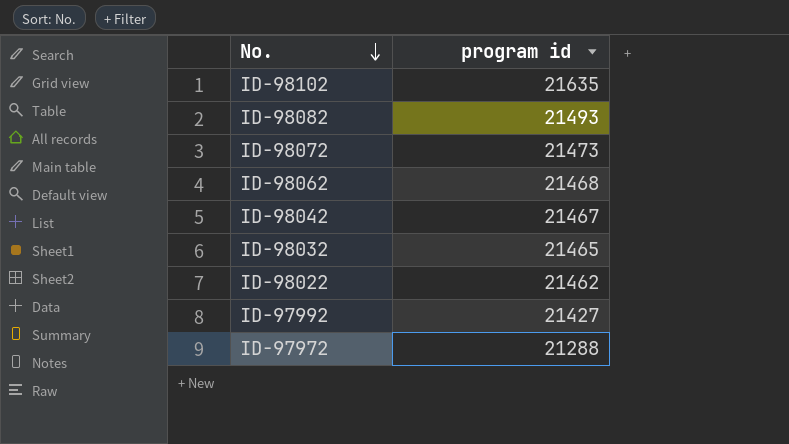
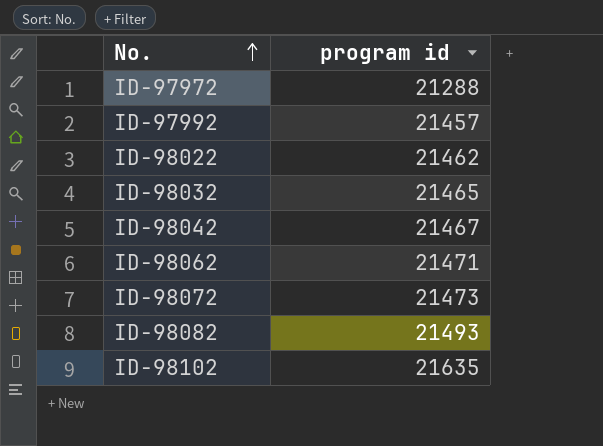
row order: No. descending -> No. ascending
ID-97992 | program id: 21427 -> 21457
ID-98062 | program id: 21468 -> 21471

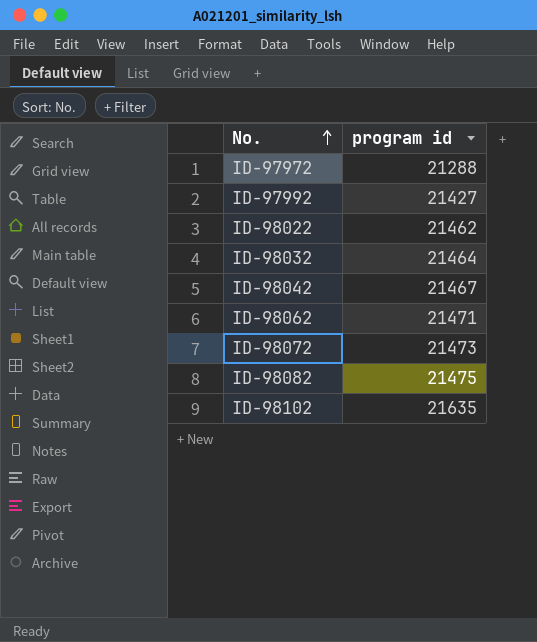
ID-97992 | program id: 21457 -> 21427
ID-98032 | program id: 21465 -> 21464
ID-98082 | program id: 21493 -> 21475

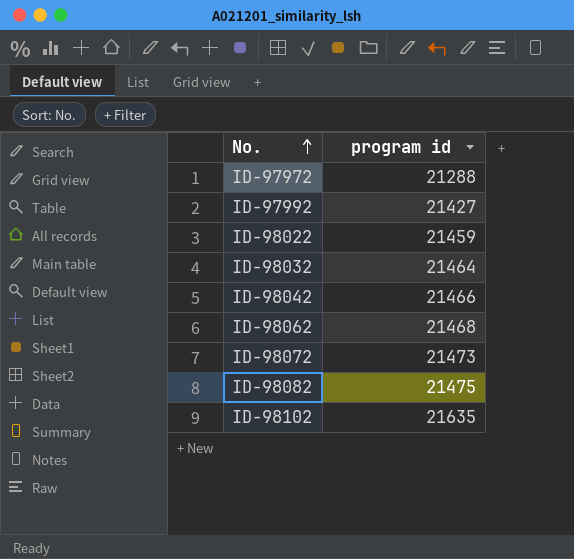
ID-98022 | program id: 21462 -> 21459
ID-98042 | program id: 21467 -> 21466
ID-98062 | program id: 21471 -> 21468

